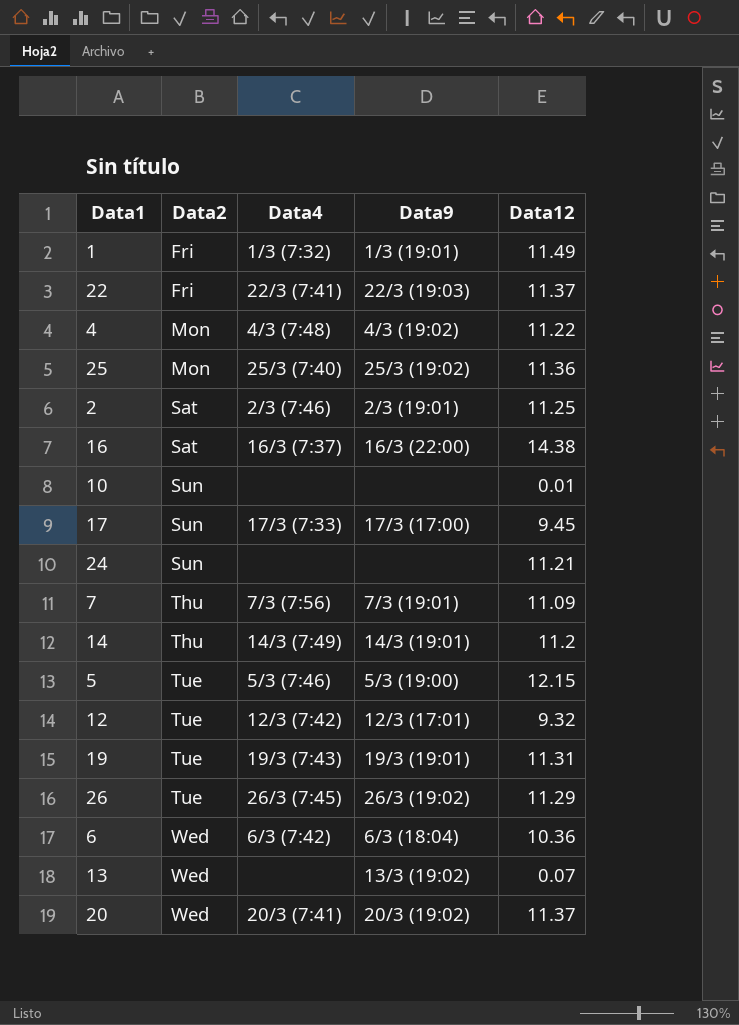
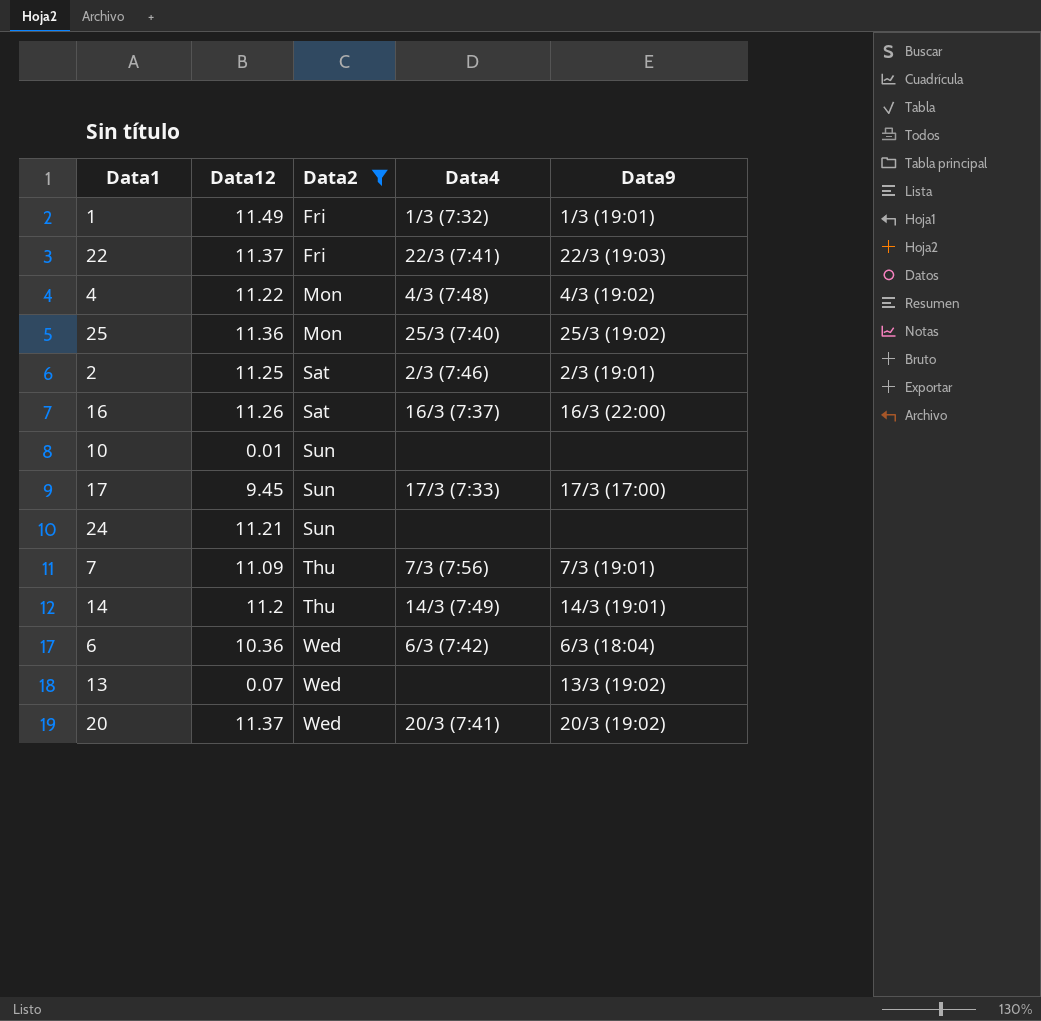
filter: none -> Data2 != Tue
column Data12 | position: 5 -> 2
16 | Data12: 14.38 -> 11.26

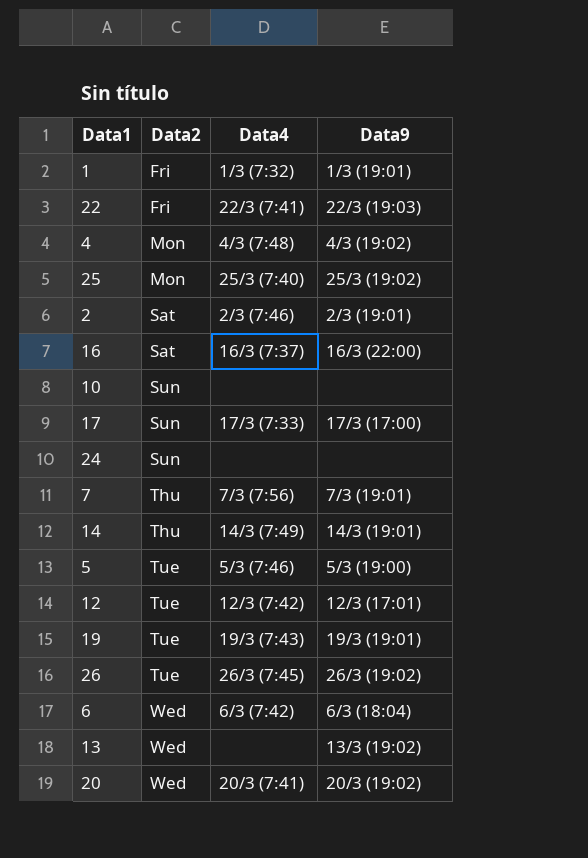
filter: Data2 != Tue -> none
column Data12 | position: 2 -> none

